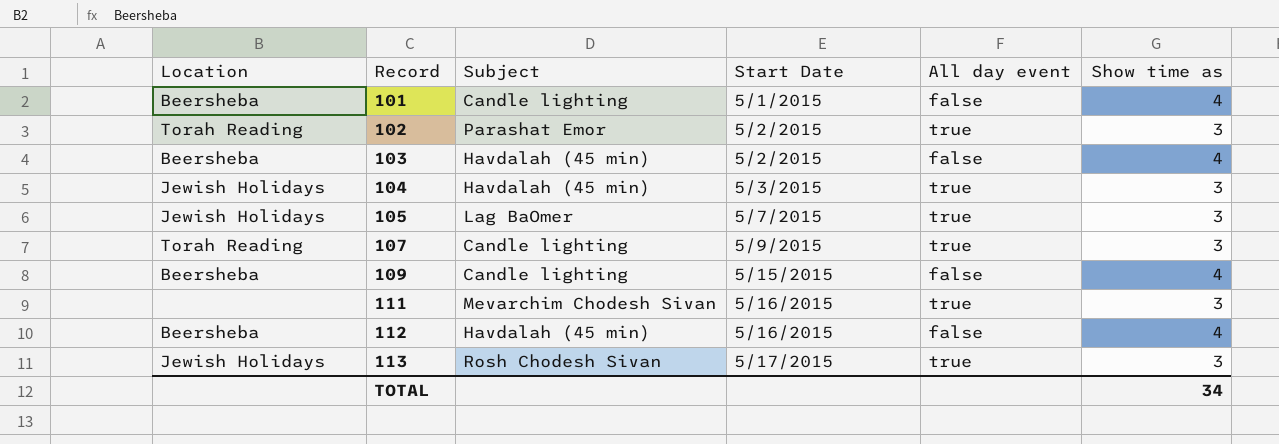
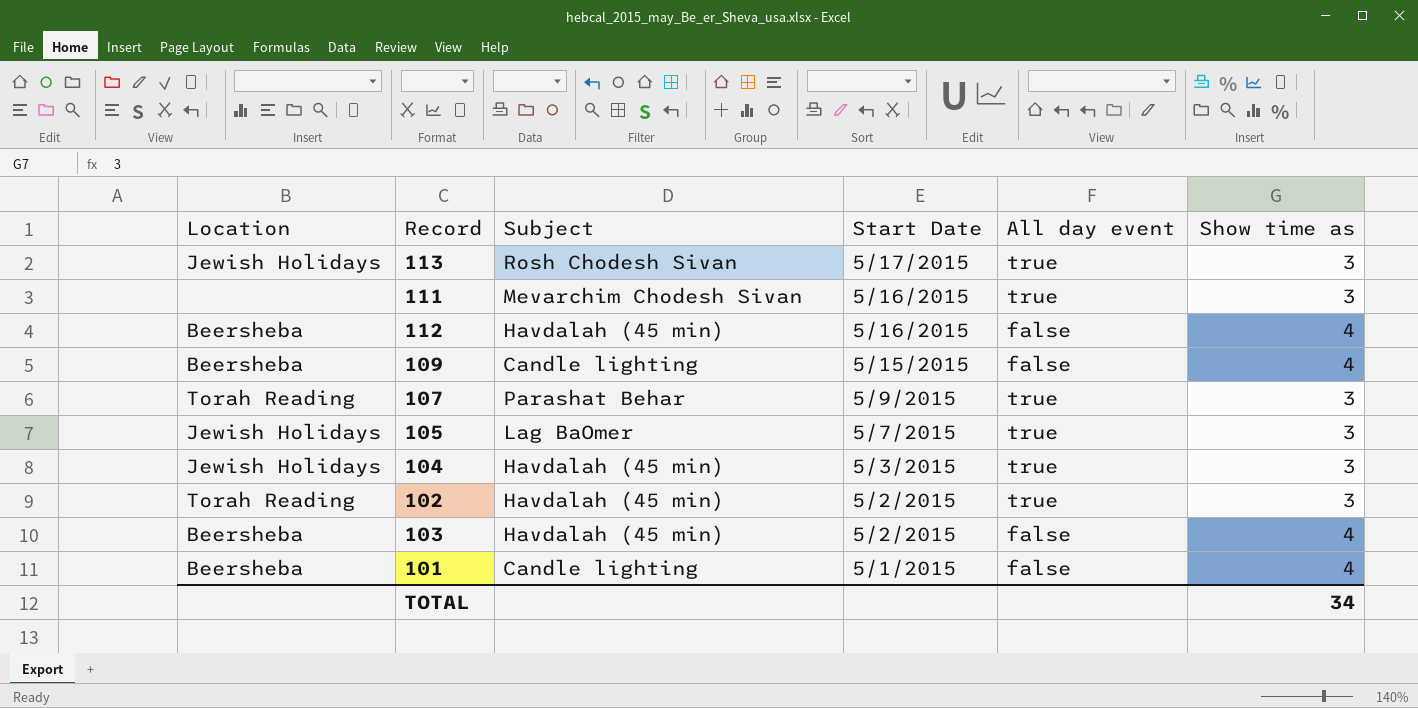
row order: Record ascending -> Start Date descending
107 | Subject: Candle lighting -> Parashat Behar
102 | Subject: Parashat Emor -> Havdalah (45 min)

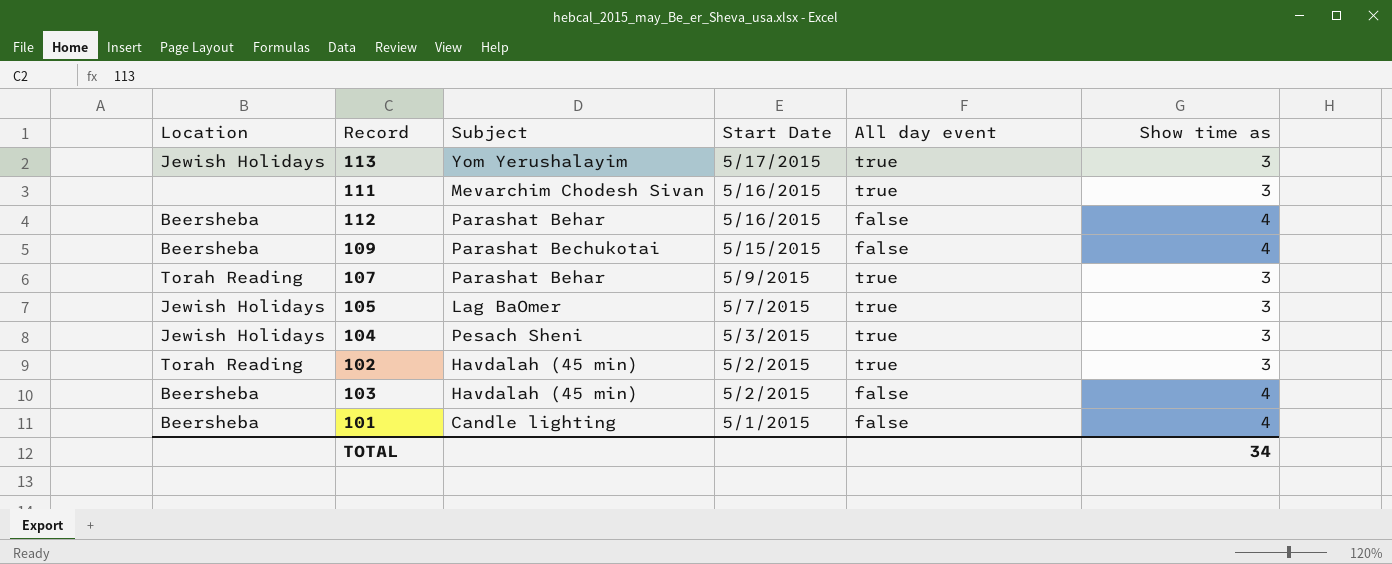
113 | Subject: Rosh Chodesh Sivan -> Yom Yerushalayim
112 | Subject: Havdalah (45 min) -> Parashat Behar
109 | Subject: Candle lighting -> Parashat Bechukotai
104 | Subject: Havdalah (45 min) -> Pesach Sheni

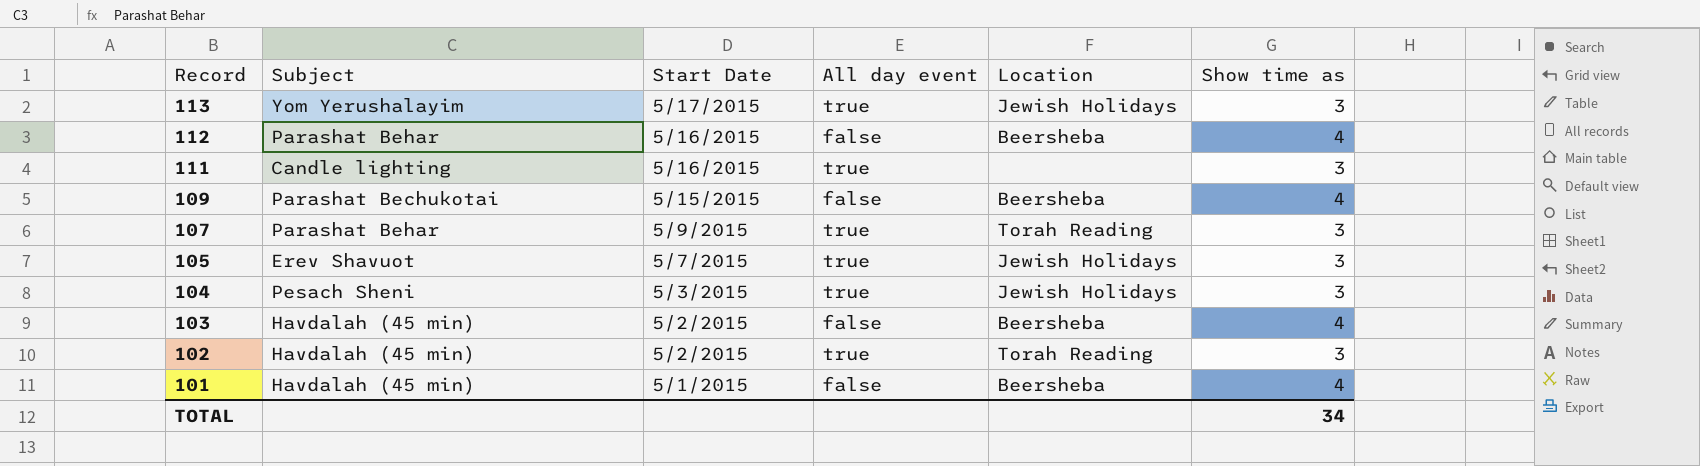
row order: Start Date descending -> Record descending
column Location | position: 1 -> 5
111 | Subject: Mevarchim Chodesh Sivan -> Candle lighting
105 | Subject: Lag BaOmer -> Erev Shavuot
101 | Subject: Candle lighting -> Havdalah (45 min)

